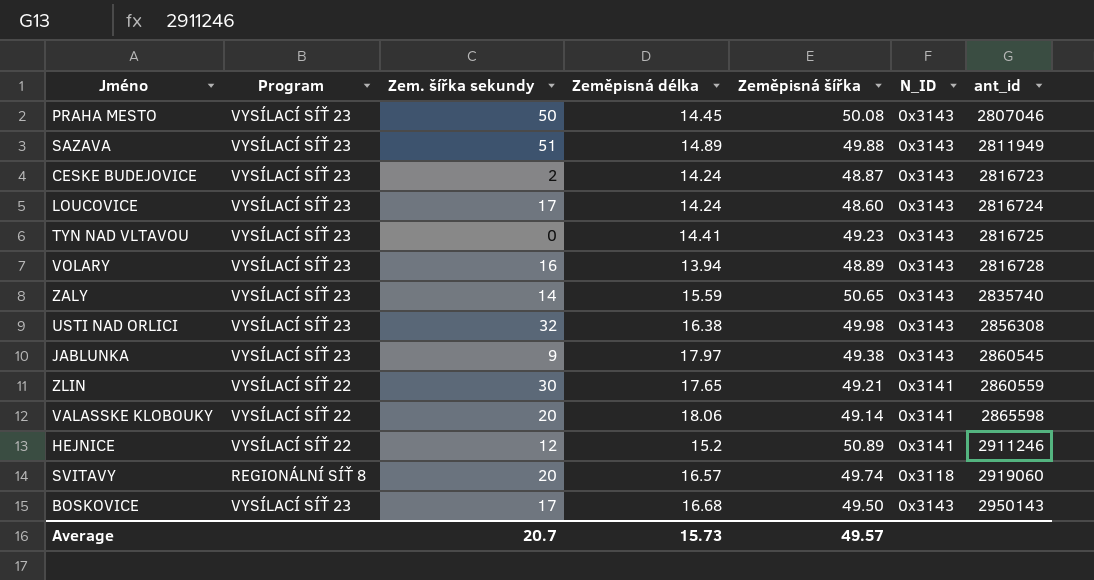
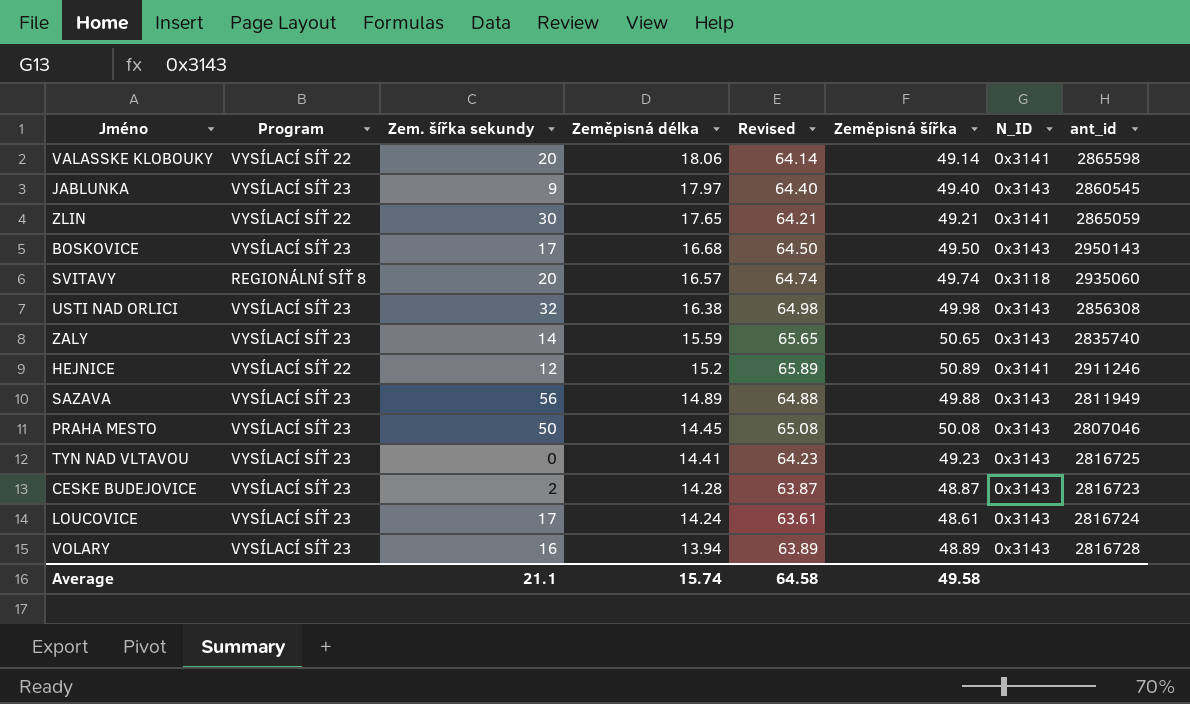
row order: ant_id ascending -> Zeměpisná délka descending
column Revised | formula: none -> [Zeměpisná šířka] + 15
JABLUNKA | Zeměpisná šířka: 49.38 -> 49.40
ZLIN | ant_id: 2860559 -> 2865059
SVITAVY | ant_id: 2919060 -> 2935060
SAZAVA | Zem. šířka sekundy: 51 -> 56
CESKE BUDEJOVICE | Zeměpisná délka: 14.24 -> 14.28
LOUCOVICE | Zeměpisná šířka: 48.60 -> 48.61
Average | Zem. šířka sekundy: 20.7 -> 21.1
Average | Zeměpisná délka: 15.73 -> 15.74
Average | Zeměpisná šířka: 49.57 -> 49.58

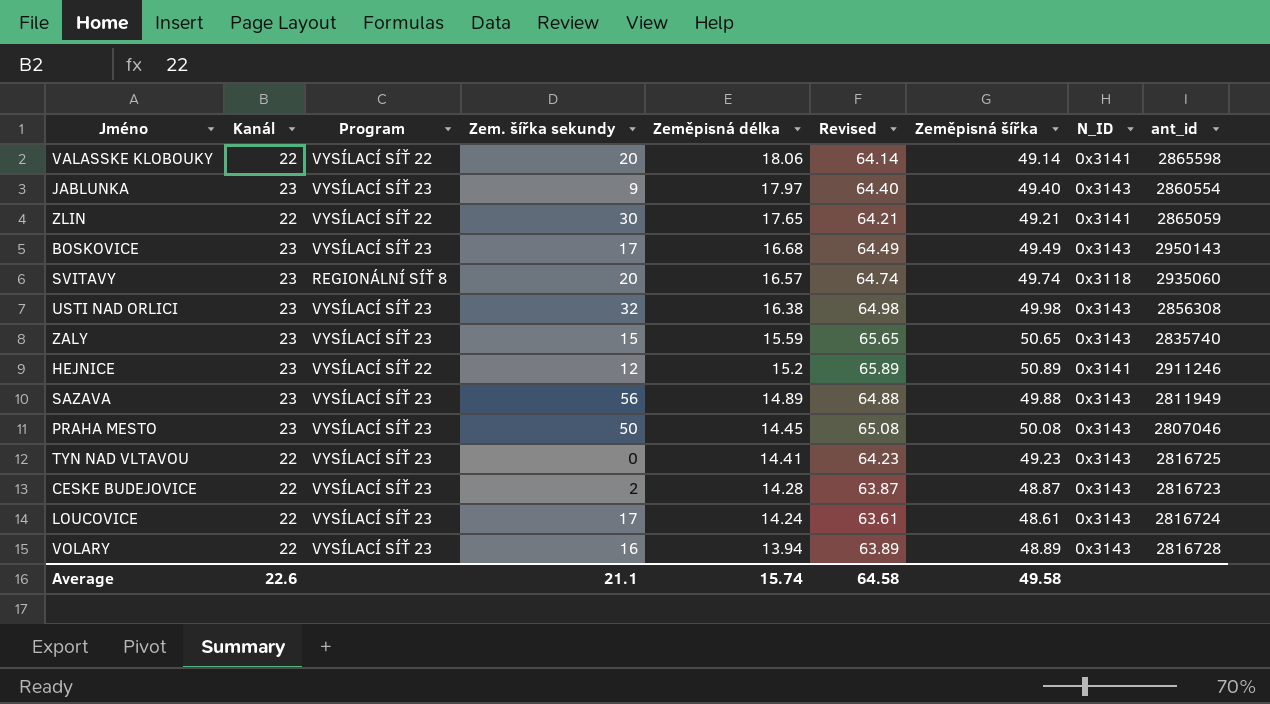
column Kanál | position: none -> 2
JABLUNKA | ant_id: 2860545 -> 2860554
BOSKOVICE | Revised: 64.50 -> 64.49
BOSKOVICE | Zeměpisná šířka: 49.50 -> 49.49
ZALY | Zem. šířka sekundy: 14 -> 15

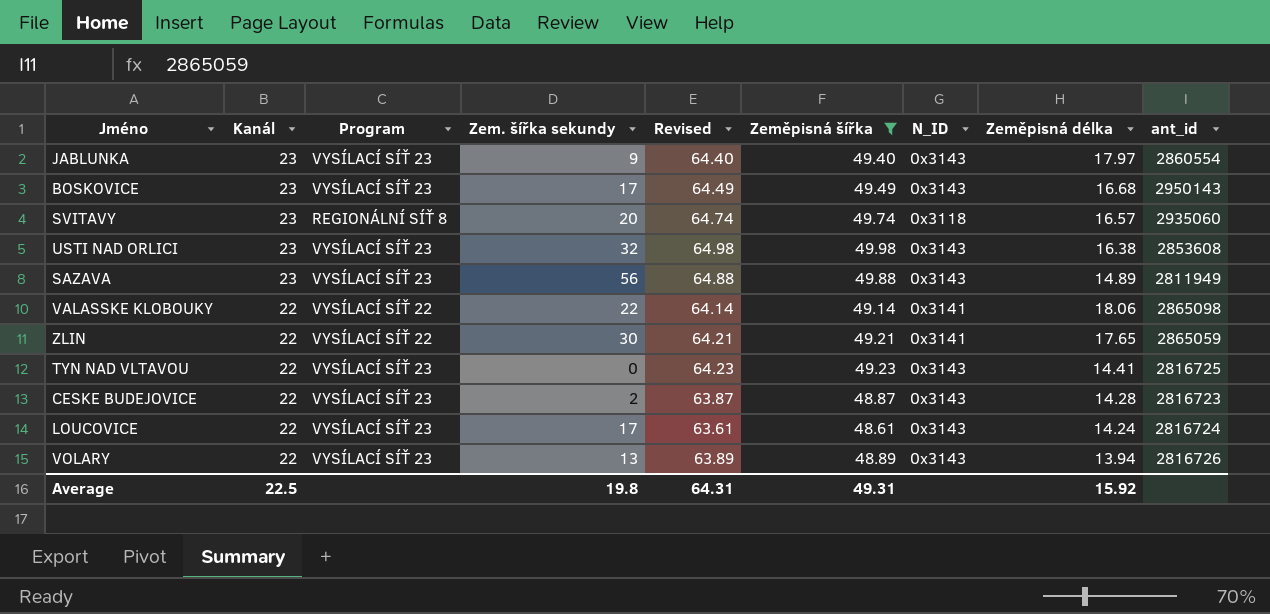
filter: none -> Zeměpisná šířka <= 49.98
row order: Zeměpisná délka descending -> Kanál descending
column Zeměpisná délka | position: 5 -> 8
USTI NAD ORLICI | ant_id: 2856308 -> 2853608
VALASSKE KLOBOUKY | Zem. šířka sekundy: 20 -> 22
VALASSKE KLOBOUKY | ant_id: 2865598 -> 2865098
VOLARY | Zem. šířka sekundy: 16 -> 13
VOLARY | ant_id: 2816728 -> 2816726
Average | Kanál: 22.6 -> 22.5
Average | Zem. šířka sekundy: 21.1 -> 19.8
Average | Revised: 64.58 -> 64.31
Average | Zeměpisná šířka: 49.58 -> 49.31
Average | Zeměpisná délka: 15.74 -> 15.92

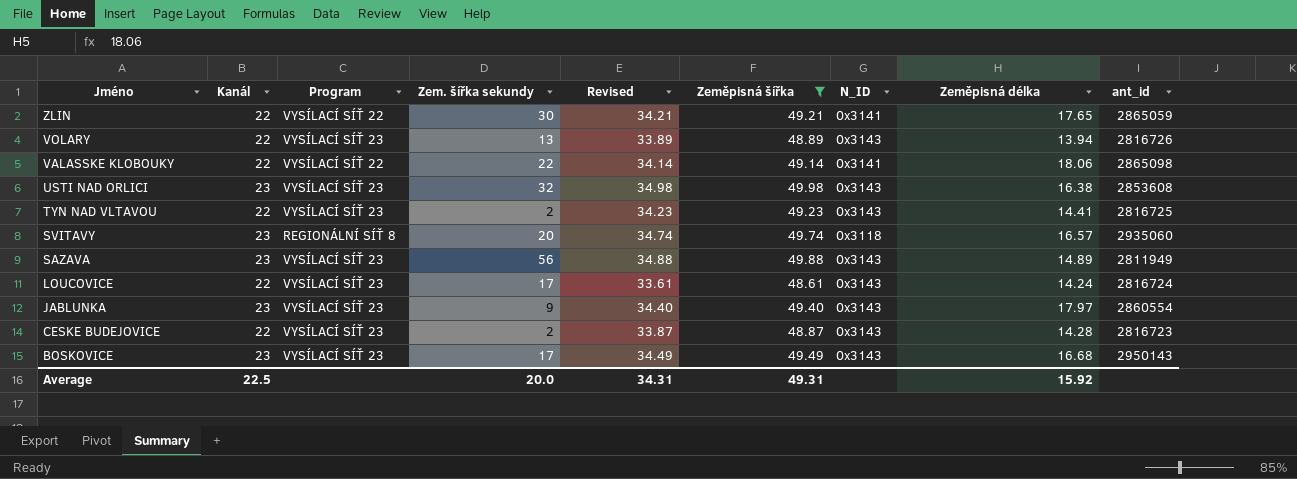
row order: Kanál descending -> Jméno descending
column Revised | formula: [Zeměpisná šířka] + 15 -> [Zeměpisná šířka] - 15
TYN NAD VLTAVOU | Zem. šířka sekundy: 0 -> 2
Average | Zem. šířka sekundy: 19.8 -> 20.0
Average | Revised: 64.31 -> 34.31

